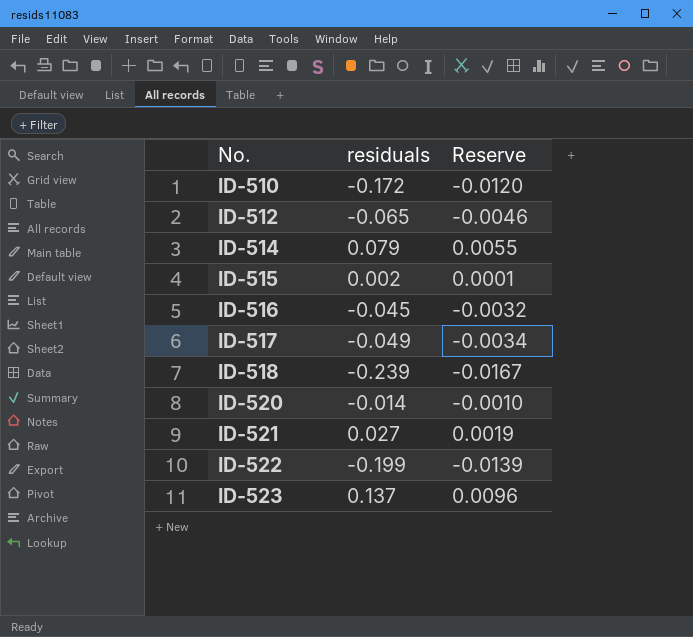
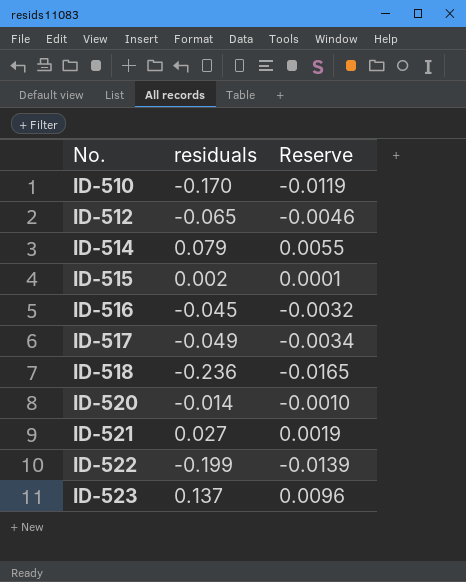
ID-510 | residuals: -0.172 -> -0.170
ID-510 | Reserve: -0.0120 -> -0.0119
ID-518 | residuals: -0.239 -> -0.236
ID-518 | Reserve: -0.0167 -> -0.0165

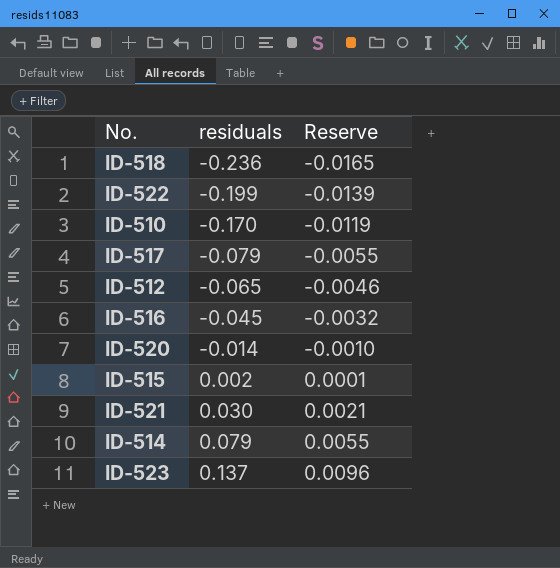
row order: No. ascending -> residuals ascending
ID-517 | residuals: -0.049 -> -0.079
ID-517 | Reserve: -0.0034 -> -0.0055
ID-521 | residuals: 0.027 -> 0.030
ID-521 | Reserve: 0.0019 -> 0.0021

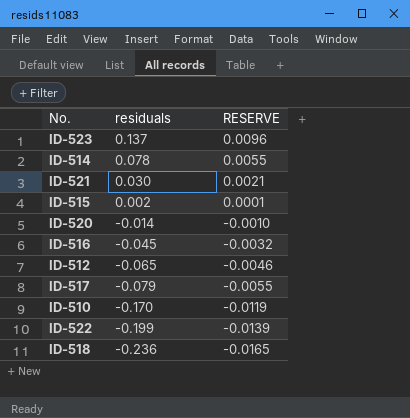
row order: residuals ascending -> residuals descending
column name: Reserve -> RESERVE
ID-514 | residuals: 0.079 -> 0.078

